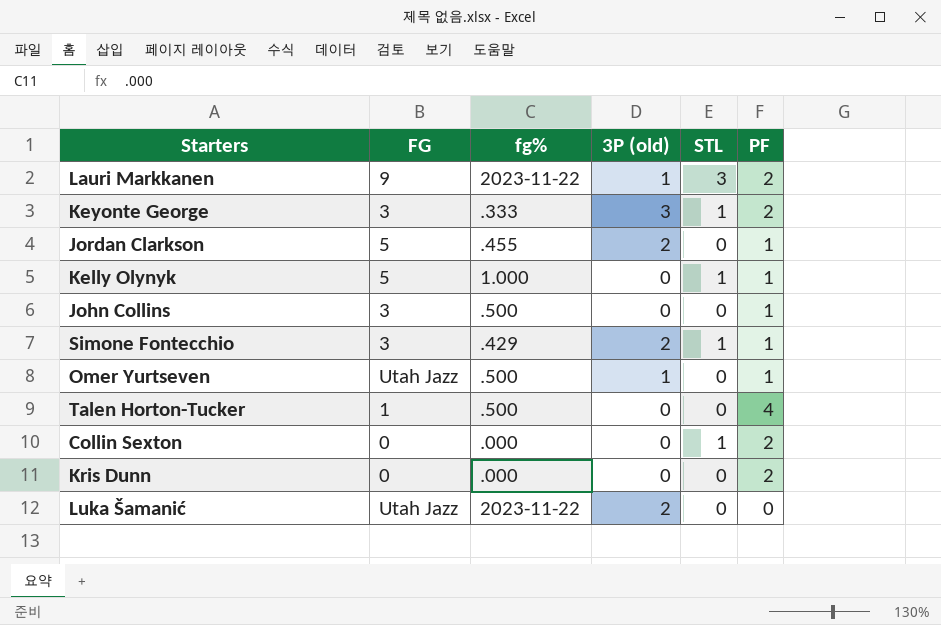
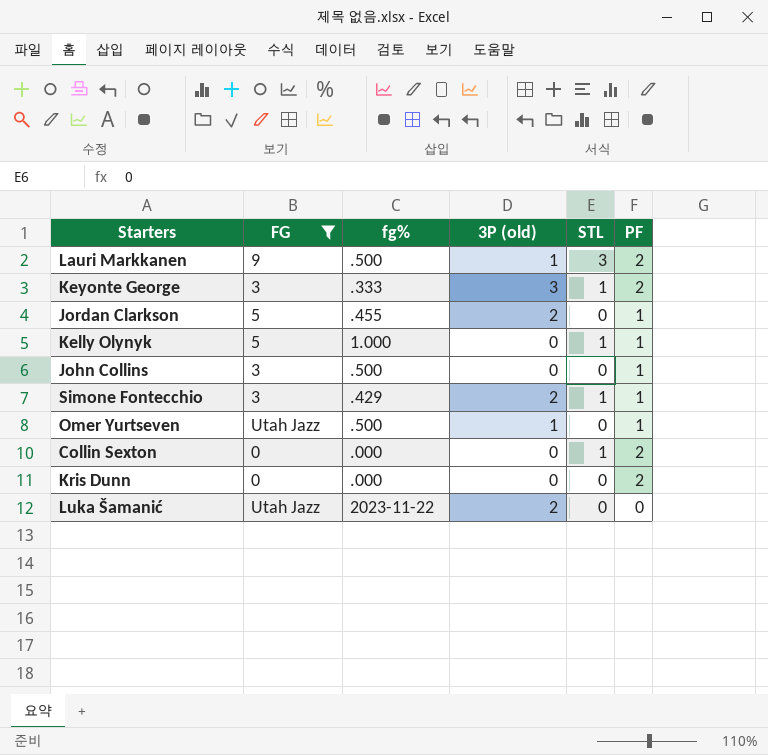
filter: none -> FG != 1
Lauri Markkanen | fg%: 2023-11-22 -> .500

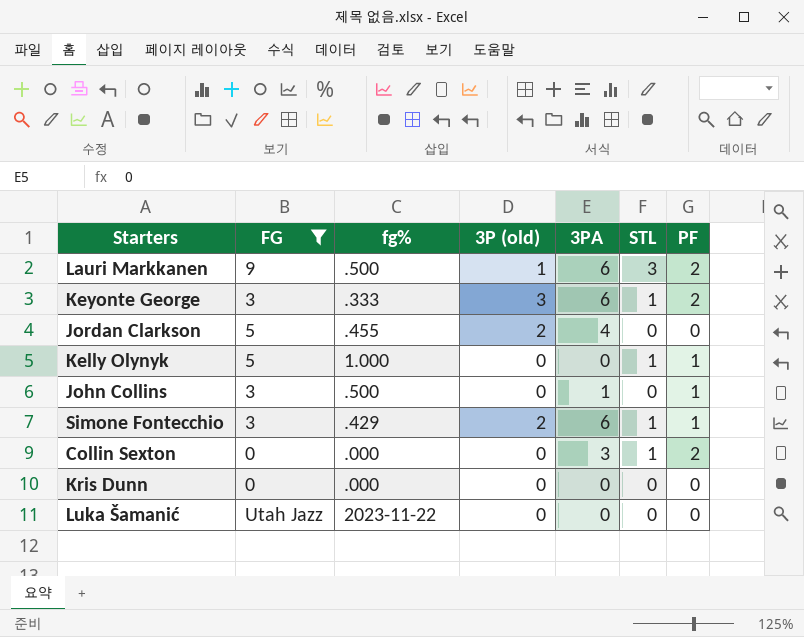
column 3PA | position: none -> 5
row Omer Yurtseven: Utah Jazz | .500 | 1 | 0 | 1 -> none
Jordan Clarkson | PF: 1 -> 0
Kris Dunn | PF: 2 -> 0
Luka Šamanić | 3P (old): 2 -> 0

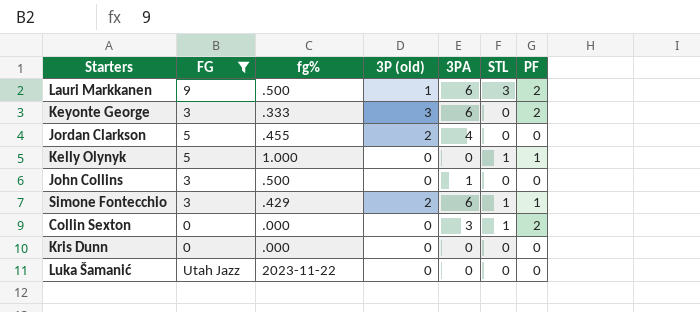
Keyonte George | STL: 1 -> 0
John Collins | PF: 1 -> 0

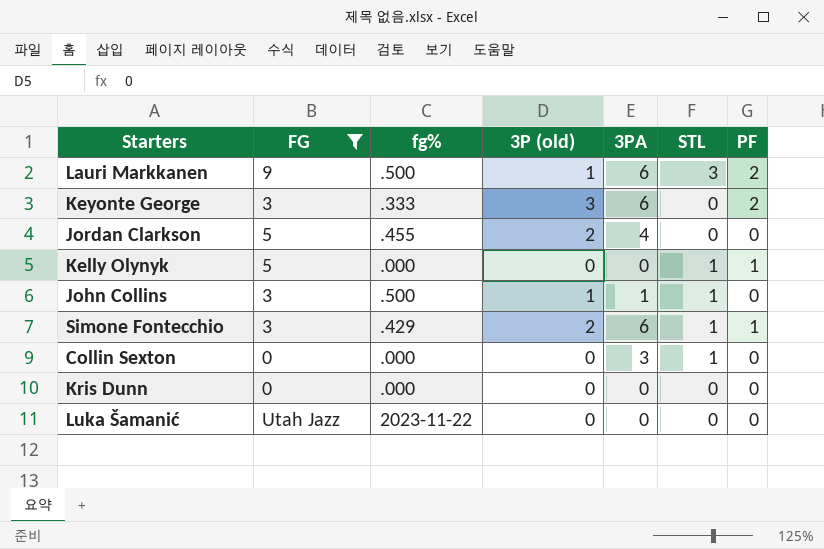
Kelly Olynyk | fg%: 1.000 -> .000
John Collins | 3P (old): 0 -> 1
John Collins | STL: 0 -> 1
Collin Sexton | PF: 2 -> 0

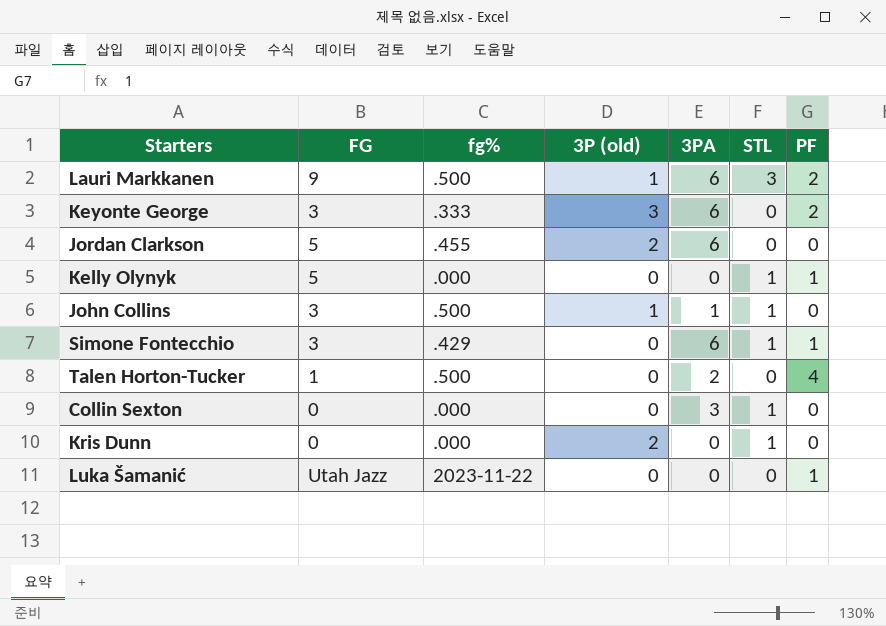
filter: FG != 1 -> none
Jordan Clarkson | 3PA: 4 -> 6
Simone Fontecchio | 3P (old): 2 -> 0
Kris Dunn | 3P (old): 0 -> 2
Kris Dunn | STL: 0 -> 1
Luka Šamanić | PF: 0 -> 1

